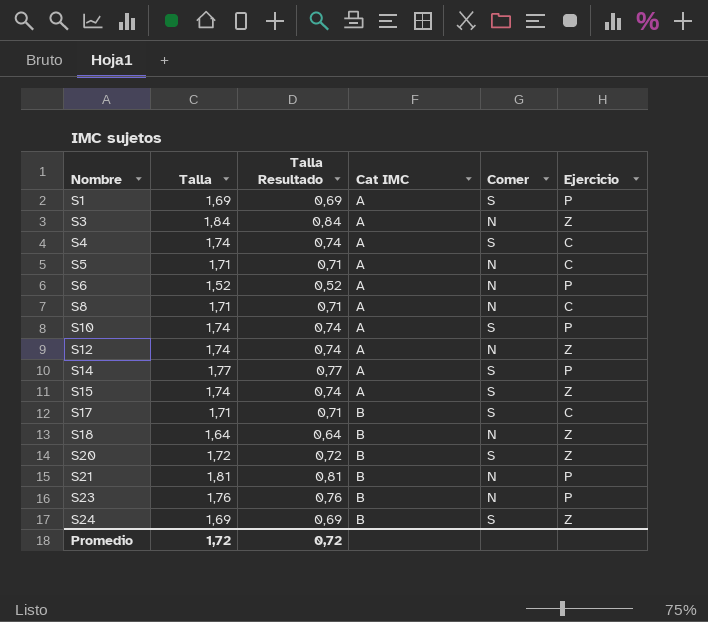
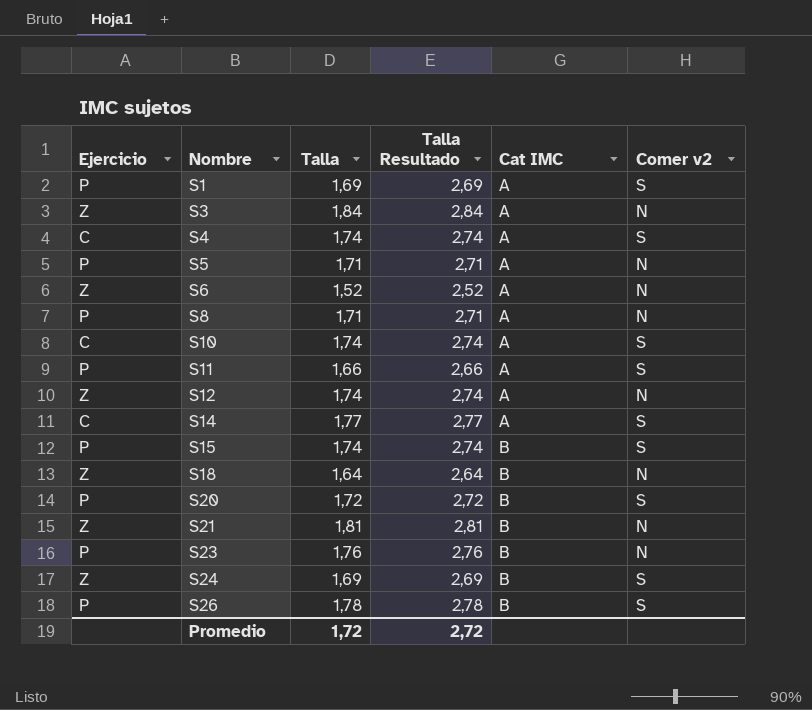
column Ejercicio | position: 6 -> 1
column Talla Resultado | formula: [Talla] - 1 -> [Talla] + 1
column name: Comer -> Comer v2
row S17: 1,71 | 0,71 | B | S | C -> none
S5 | Ejercicio: C -> P
S6 | Ejercicio: P -> Z
S8 | Ejercicio: C -> P
S10 | Ejercicio: P -> C
row S11: none -> P | 1,66 | 2,66 | A | S
S14 | Ejercicio: P -> C
S15 | Ejercicio: Z -> P
S15 | Cat IMC: A -> B
S20 | Ejercicio: Z -> P
S21 | Ejercicio: P -> Z
row S26: none -> P | 1,78 | 2,78 | B | S
Promedio | Talla Resultado: 0,72 -> 2,72

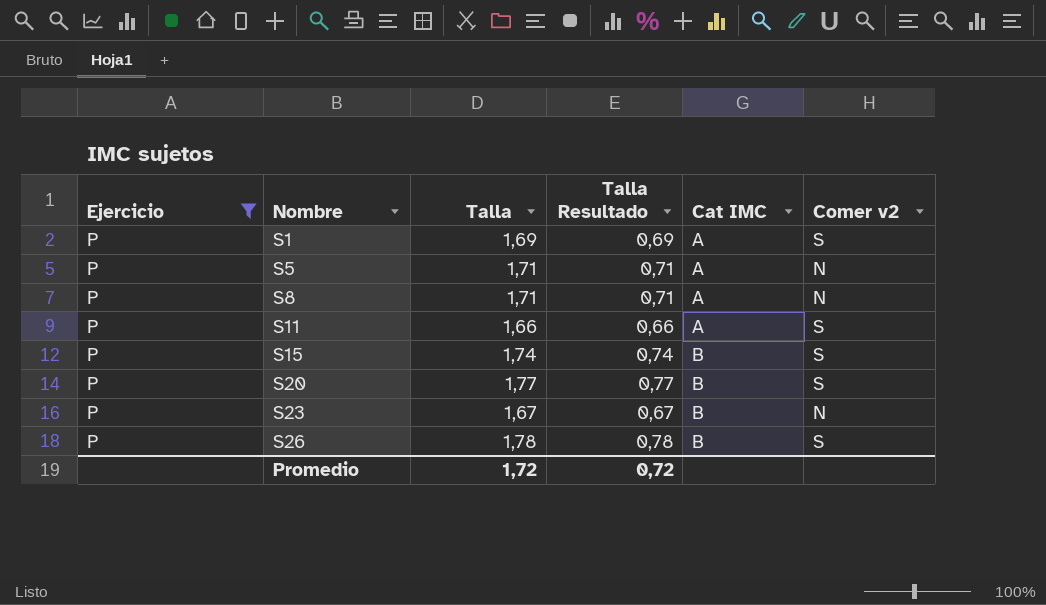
filter: none -> Ejercicio = P
column Talla Resultado | formula: [Talla] + 1 -> [Talla] - 1
S20 | Talla: 1,72 -> 1,77
S23 | Talla: 1,76 -> 1,67
Promedio | Talla Resultado: 2,72 -> 0,72

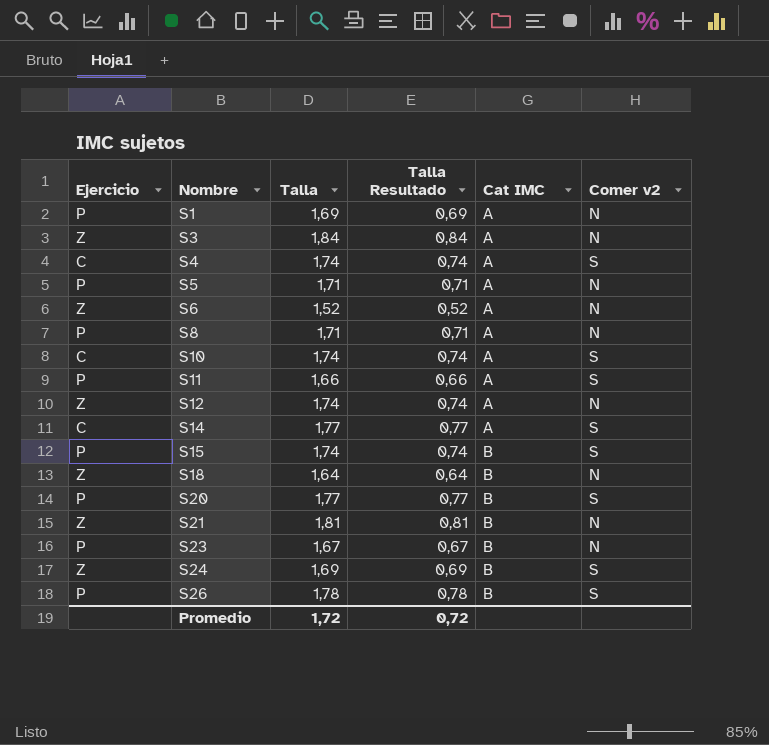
filter: Ejercicio = P -> none
S1 | Comer v2: S -> N

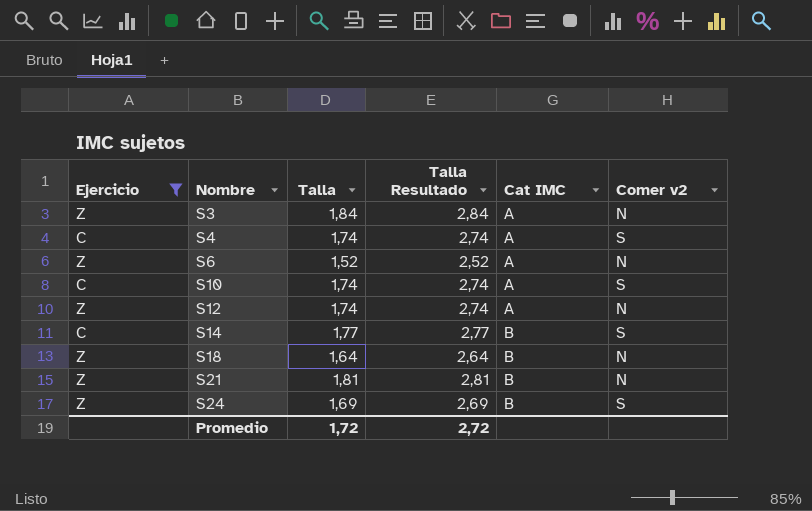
filter: none -> Ejercicio != P
column Talla Resultado | formula: [Talla] - 1 -> [Talla] + 1
S14 | Cat IMC: A -> B
Promedio | Talla Resultado: 0,72 -> 2,72

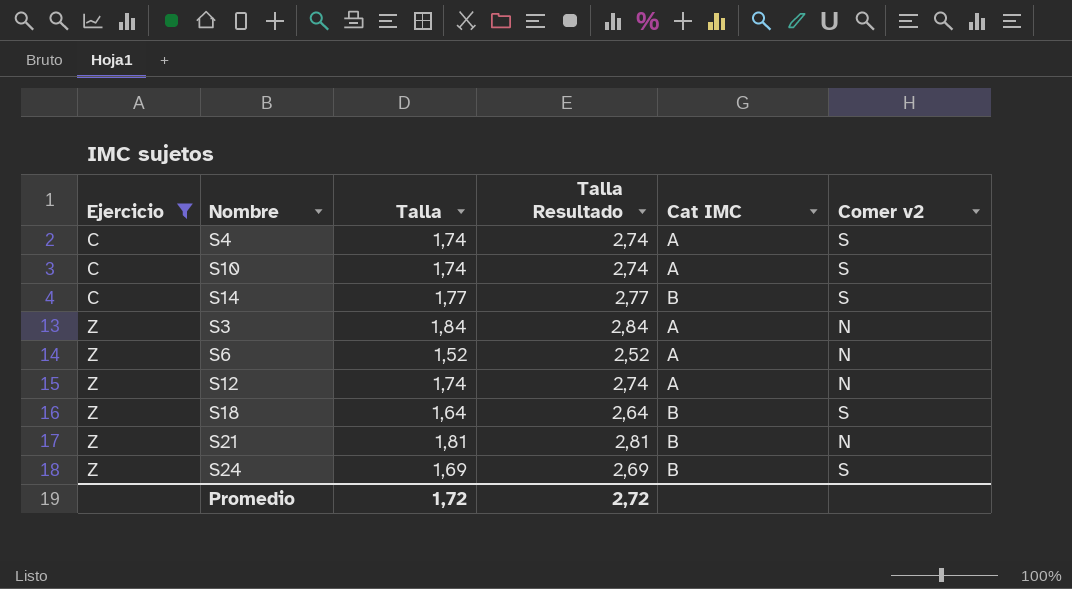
row order: Nombre ascending -> Ejercicio ascending
S18 | Comer v2: N -> S

